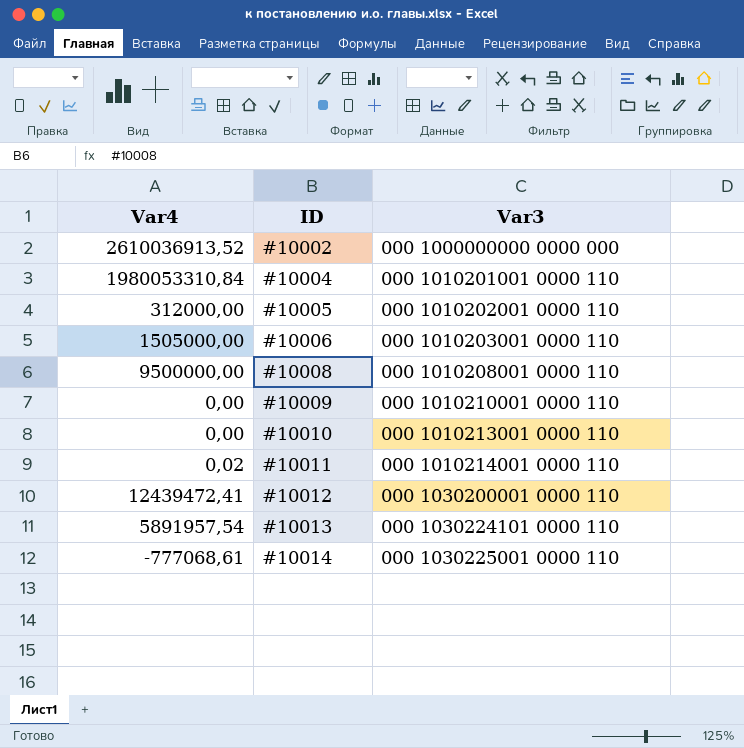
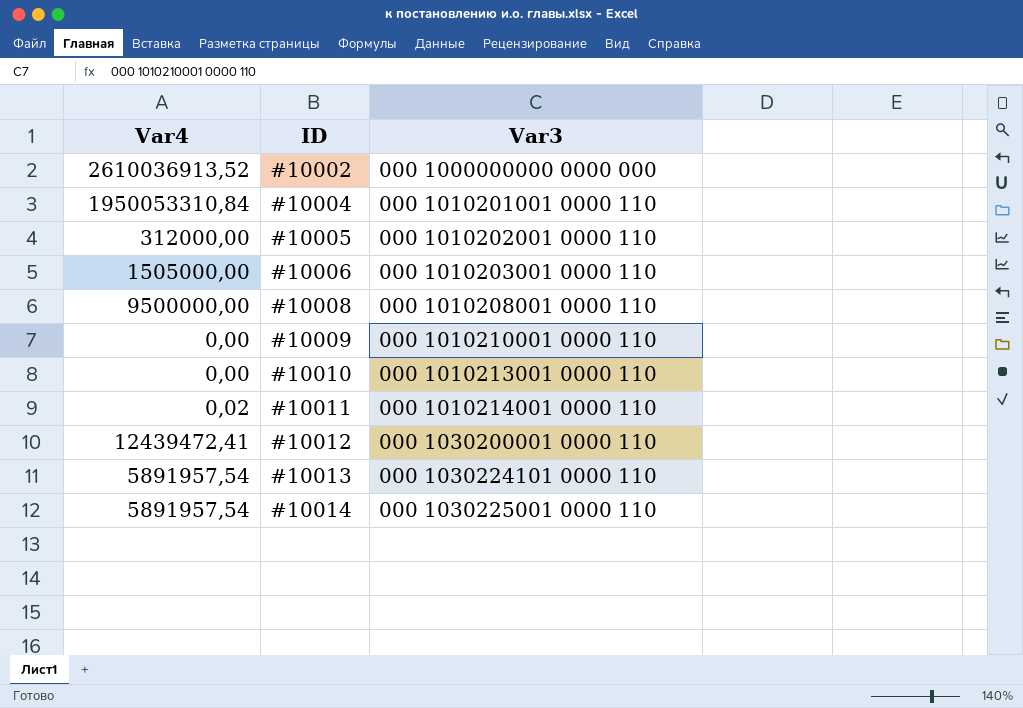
#10004 | Var4: 1980053310,84 -> 1950053310,84
#10014 | Var4: -777068,61 -> 5891957,54

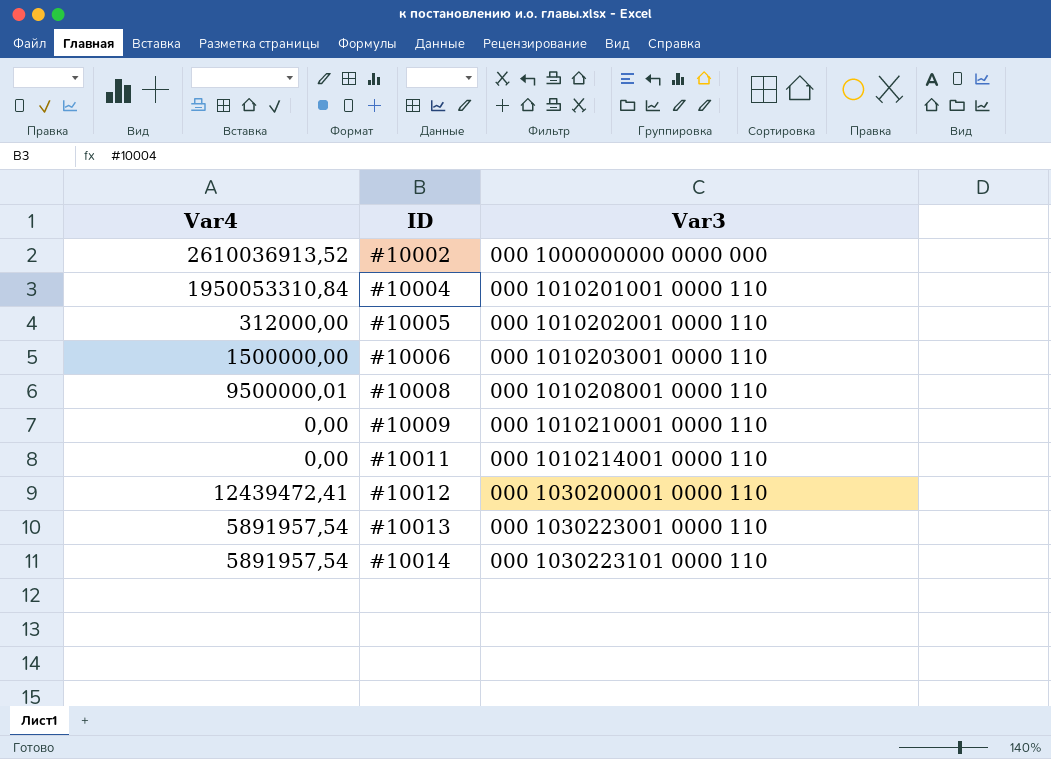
row #10010: 0,00 | 000 1010213001 0000 110 -> none
#10006 | Var4: 1505000,00 -> 1500000,00
#10008 | Var4: 9500000,00 -> 9500000,01
#10011 | Var4: 0,02 -> 0,00
#10013 | Var3: 000 1030224101 0000 110 -> 000 1030223001 0000 110
#10014 | Var3: 000 1030225001 0000 110 -> 000 1030223101 0000 110

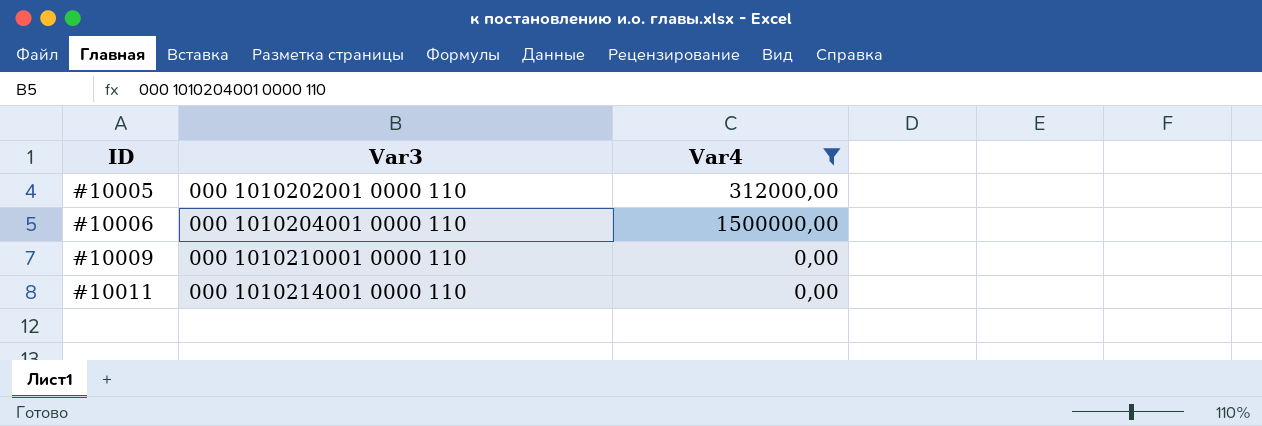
filter: none -> Var4 <= 1500000,00
column Var4 | position: 1 -> 3
#10006 | Var3: 000 1010203001 0000 110 -> 000 1010204001 0000 110

